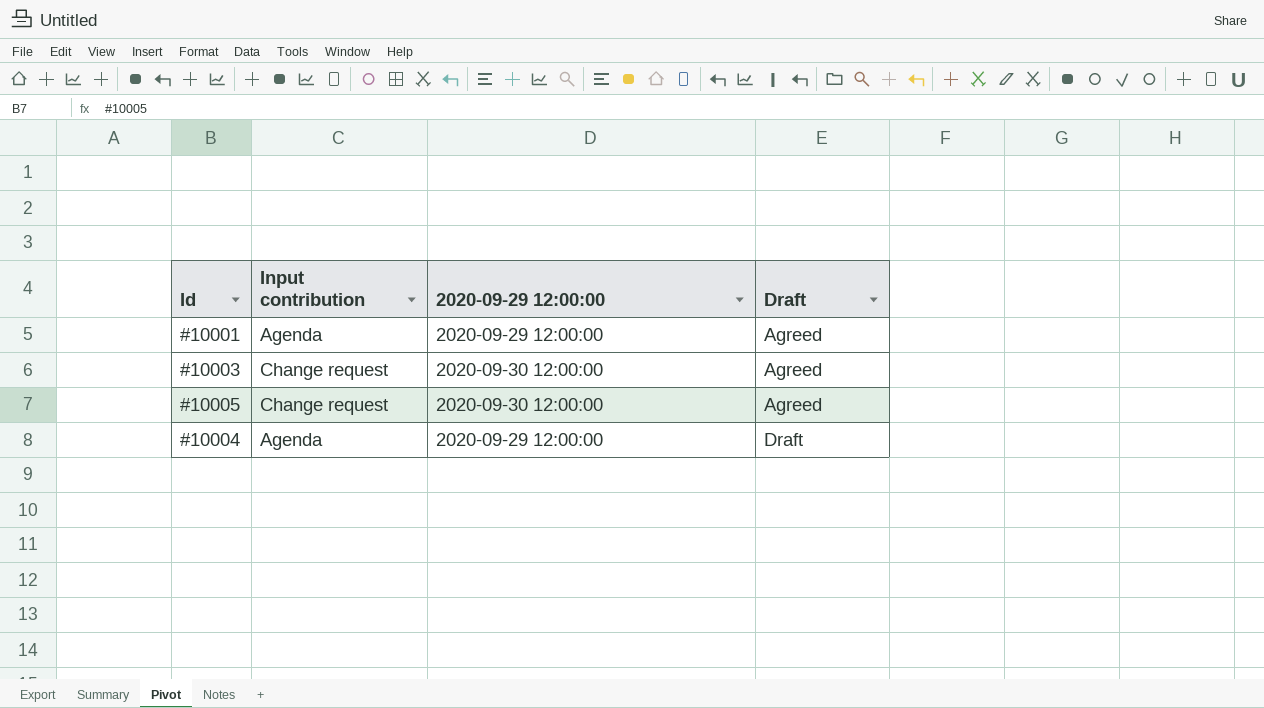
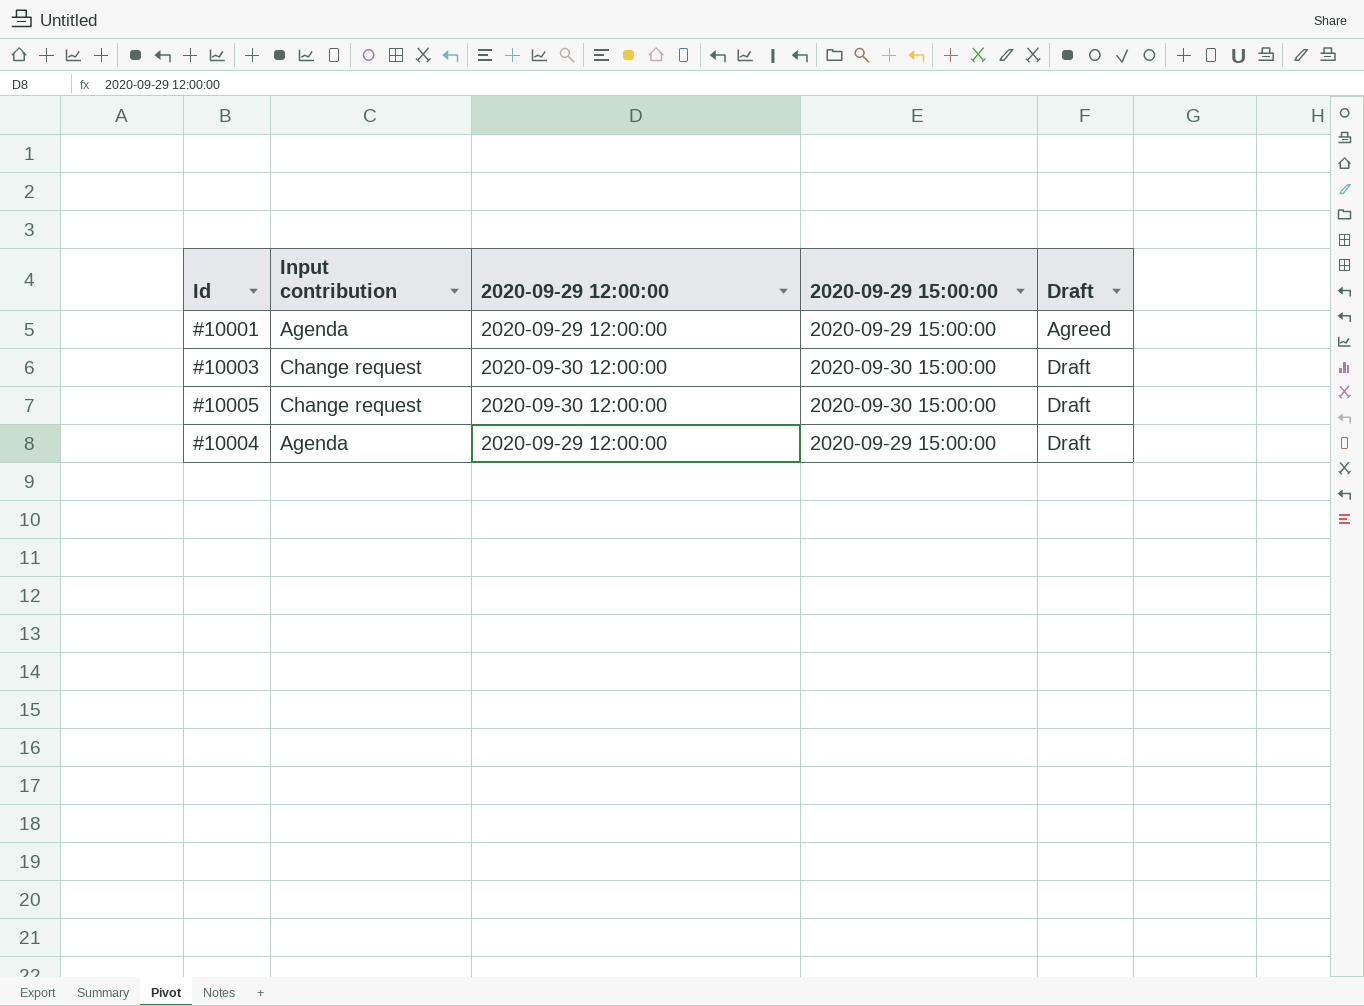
column 2020-09-29 15:00:00 | position: none -> 4
#10003 | Draft: Agreed -> Draft
#10005 | Draft: Agreed -> Draft

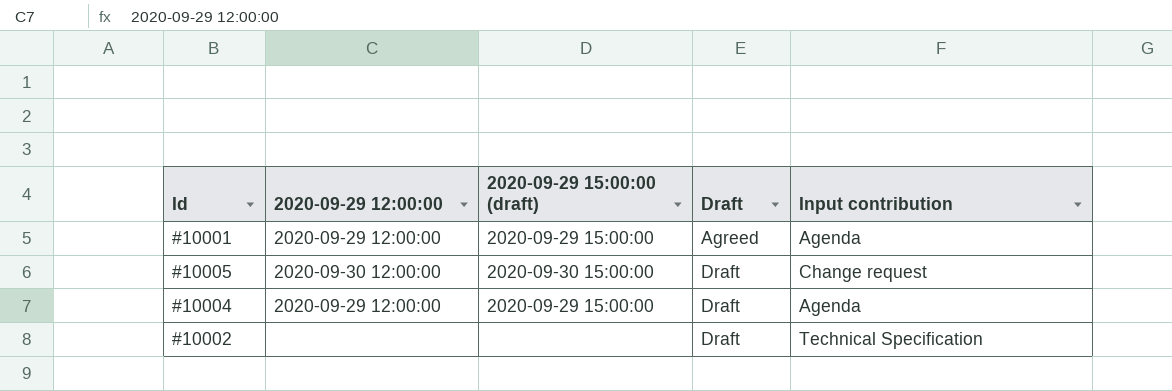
column name: 2020-09-29 15:00:00 -> 2020-09-29 15:00:00 (draft)
column Input contribution | position: 2 -> 5
row #10003: Change request | 2020-09-30 12:00:00 | 2020-09-30 15:00:00 | Draft -> none
row #10002: none -> none | none | Draft | Technical Specification

